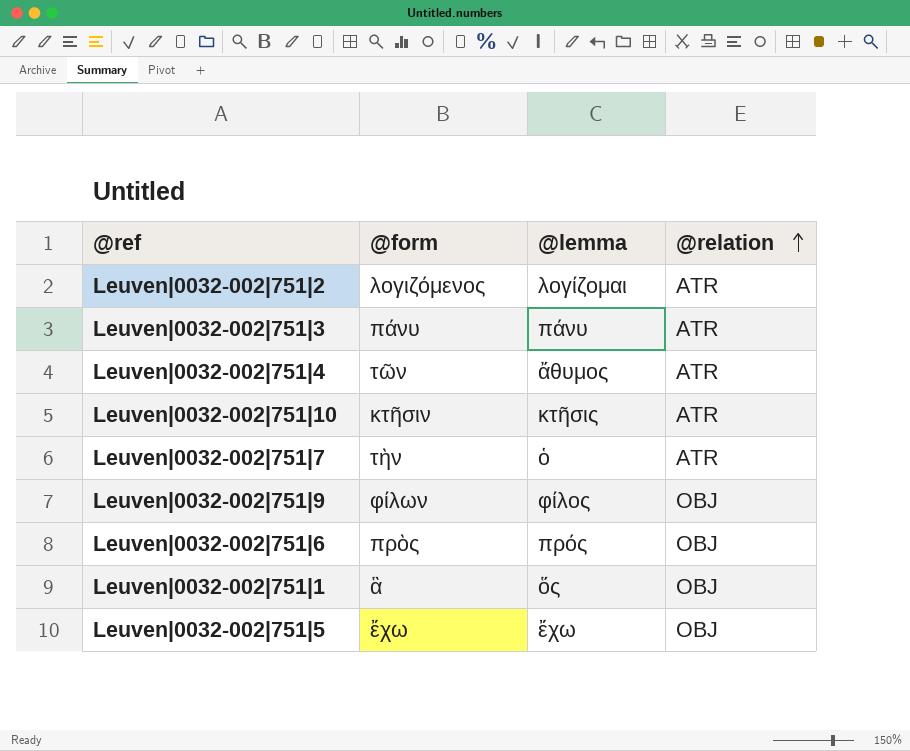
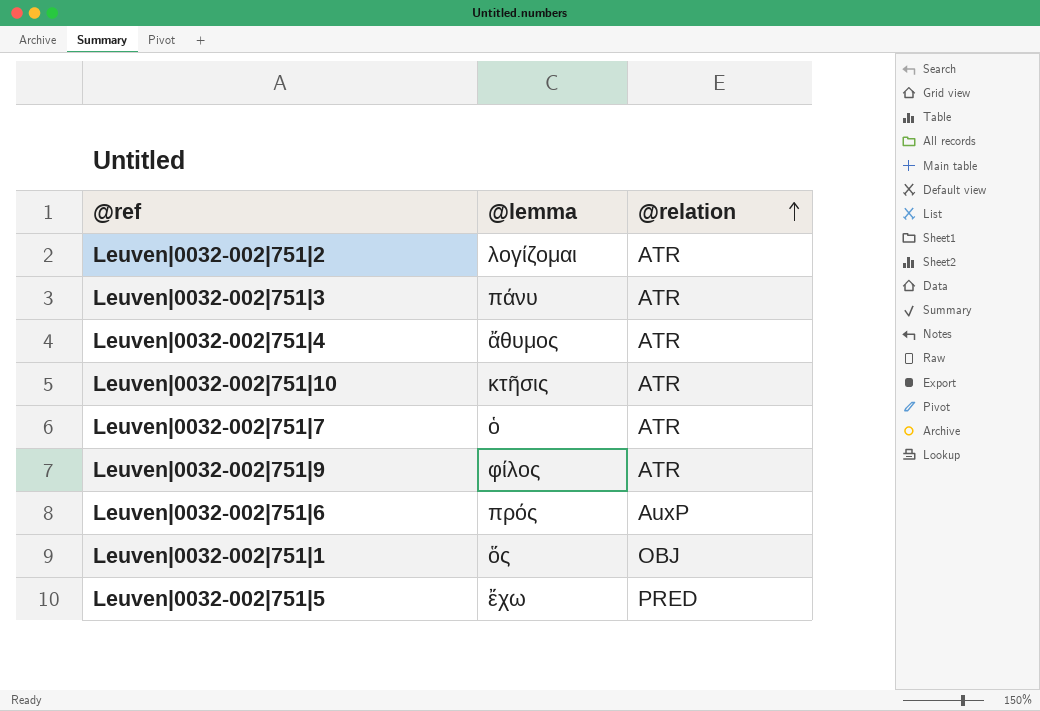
column @form | position: 2 -> none
Leuven|0032-002|751|9 | @relation: OBJ -> ATR
Leuven|0032-002|751|6 | @relation: OBJ -> AuxP
Leuven|0032-002|751|5 | @relation: OBJ -> PRED

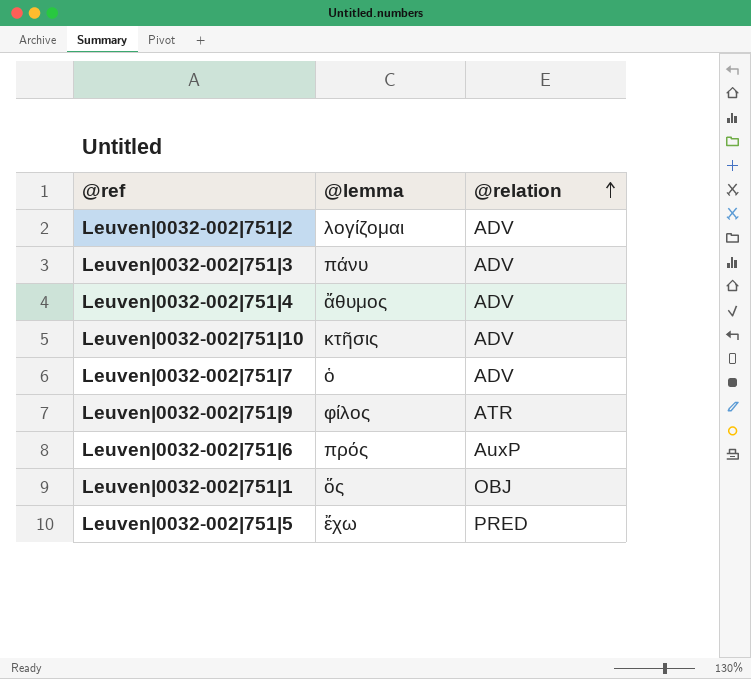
Leuven|0032-002|751|2 | @relation: ATR -> ADV
Leuven|0032-002|751|3 | @relation: ATR -> ADV
Leuven|0032-002|751|4 | @relation: ATR -> ADV
Leuven|0032-002|751|10 | @relation: ATR -> ADV
Leuven|0032-002|751|7 | @relation: ATR -> ADV

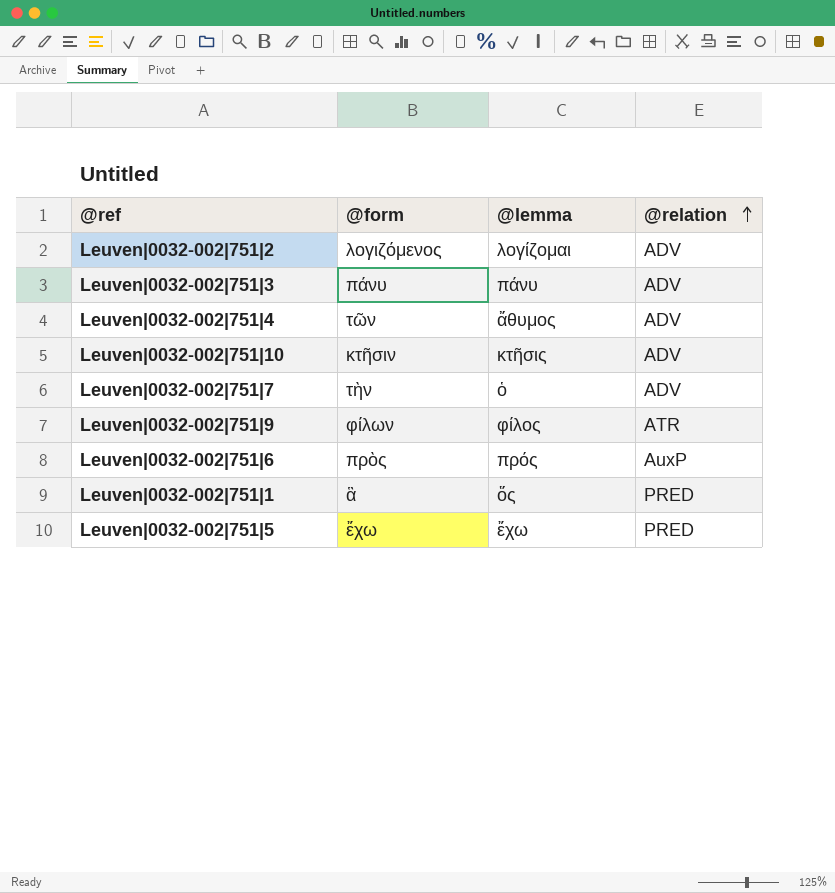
column @form | position: none -> 2
Leuven|0032-002|751|1 | @relation: OBJ -> PRED

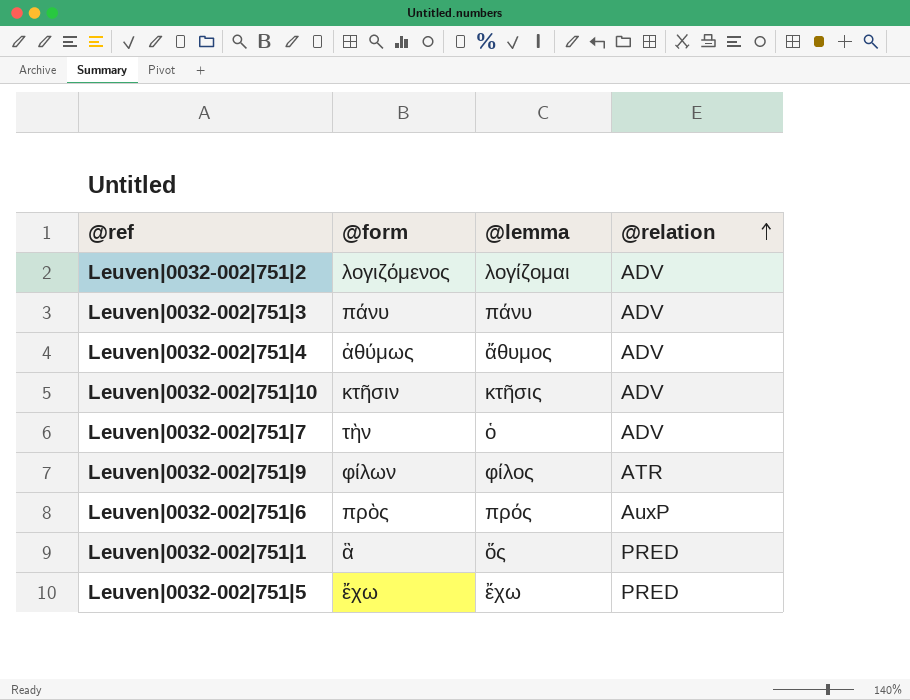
Leuven|0032-002|751|4 | @form: τῶν -> ἀθύμως

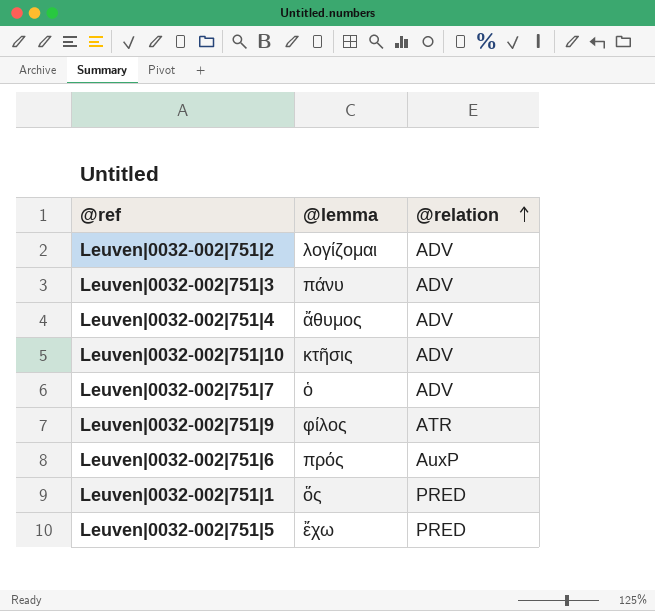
column @form | position: 2 -> none

